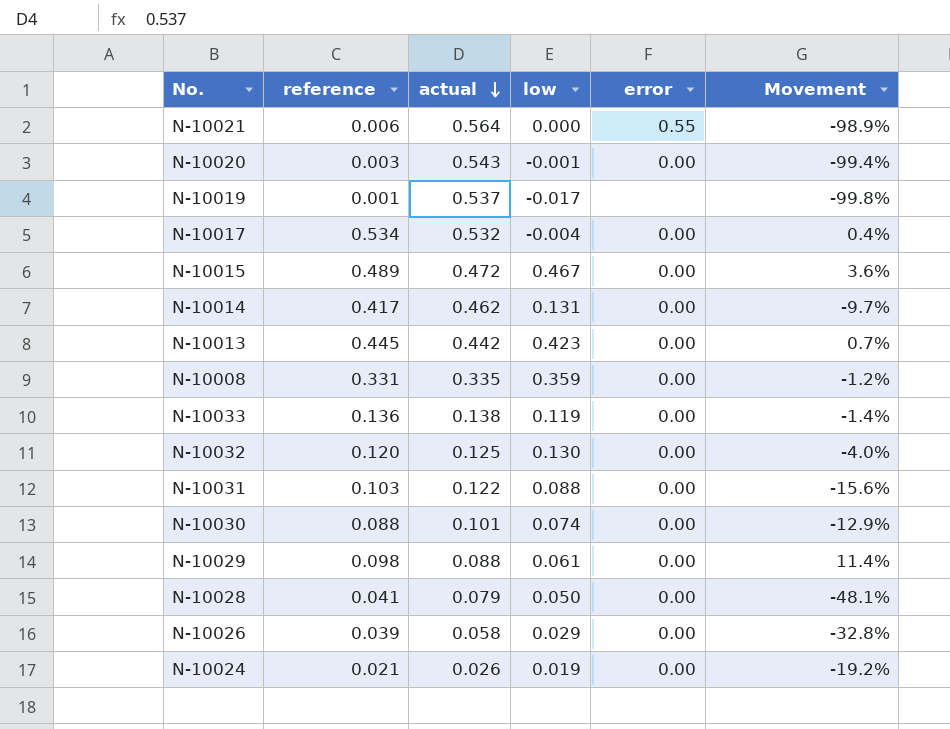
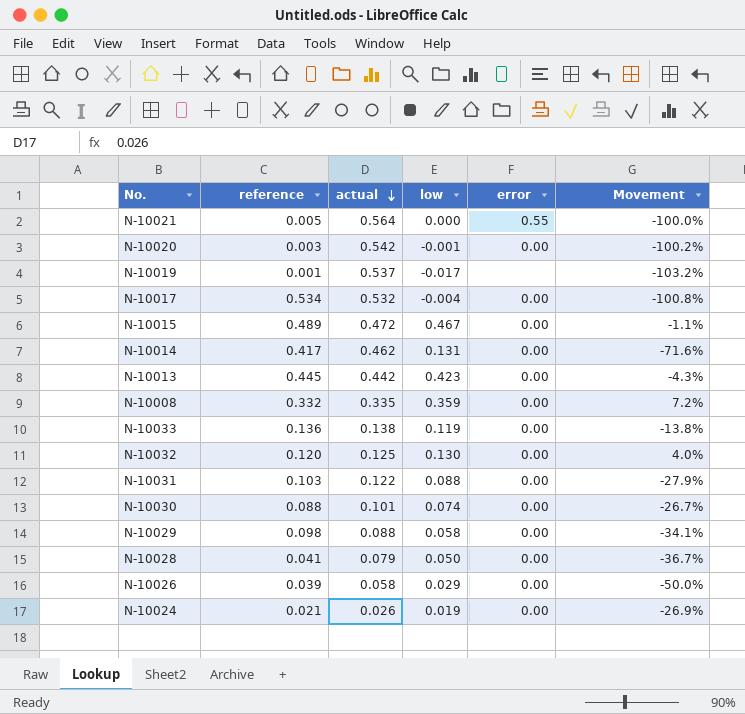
column Movement | formula: ([reference] - [actual]) / [actual] -> ([low] - [actual]) / [actual]
N-10021 | reference: 0.006 -> 0.005
N-10020 | actual: 0.543 -> 0.542
N-10008 | reference: 0.331 -> 0.332
N-10029 | low: 0.061 -> 0.058

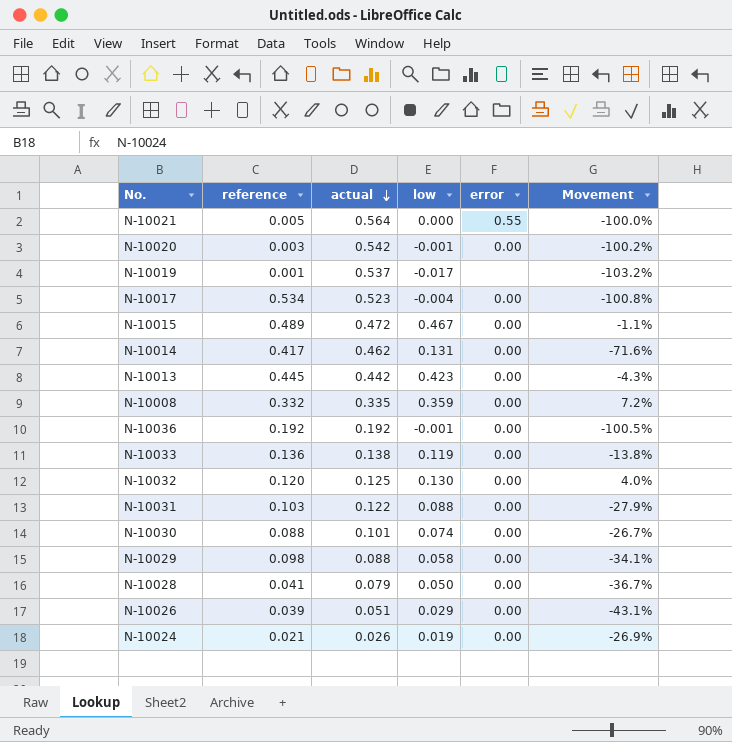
N-10017 | actual: 0.532 -> 0.523
row N-10036: none -> 0.192 | 0.192 | -0.001 | 0.00 | -100.5%
N-10026 | actual: 0.058 -> 0.051
N-10026 | Movement: -50.0% -> -43.1%

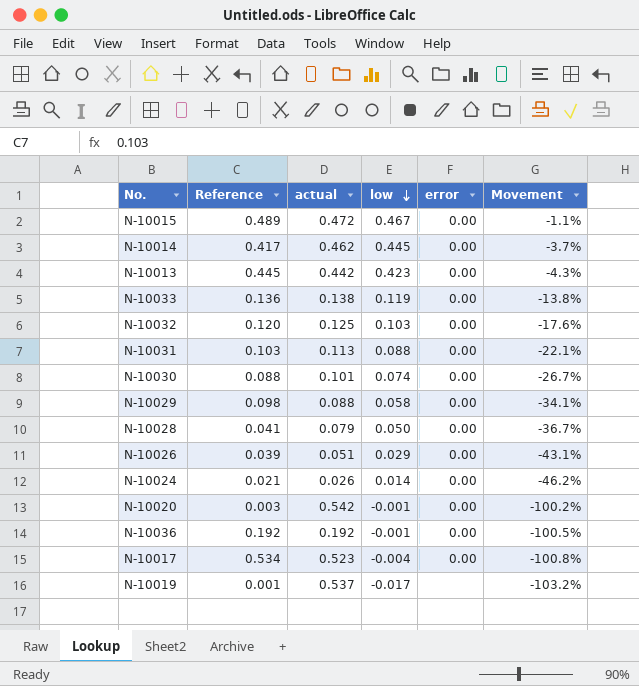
row order: actual descending -> low descending
column name: reference -> Reference
row N-10021: 0.005 | 0.564 | 0.000 | 0.55 | -100.0% -> none
row N-10008: 0.332 | 0.335 | 0.359 | 0.00 | 7.2% -> none
N-10014 | low: 0.131 -> 0.445
N-10014 | Movement: -71.6% -> -3.7%
N-10032 | low: 0.130 -> 0.103
N-10032 | Movement: 4.0% -> -17.6%
N-10031 | actual: 0.122 -> 0.113
N-10031 | Movement: -27.9% -> -22.1%
N-10024 | low: 0.019 -> 0.014
N-10024 | Movement: -26.9% -> -46.2%

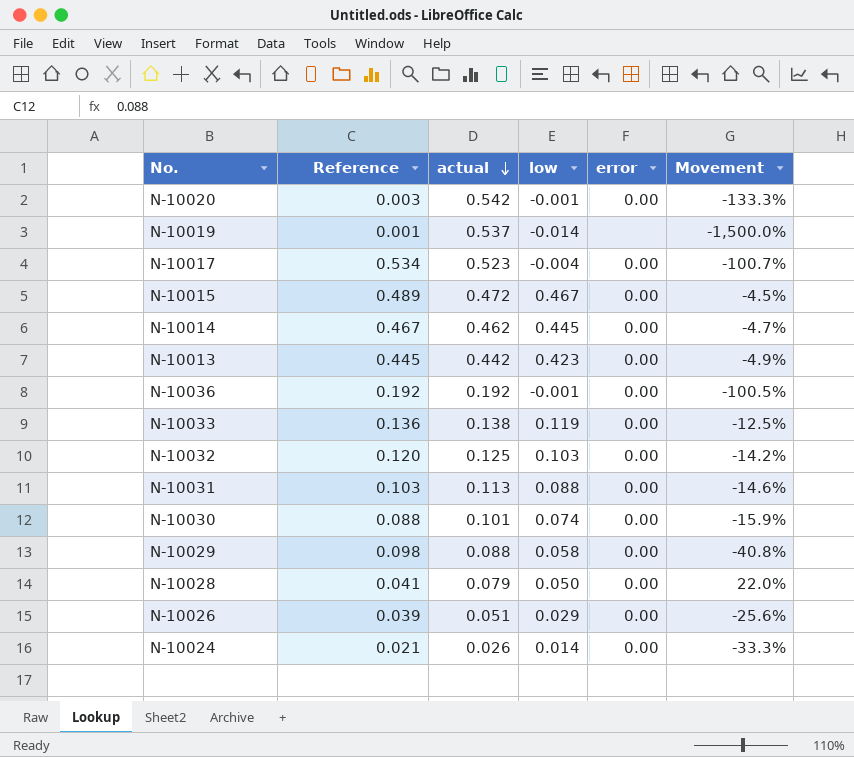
row order: low descending -> actual descending
column Movement | formula: ([low] - [actual]) / [actual] -> ([low] - [Reference]) / [Reference]
N-10019 | low: -0.017 -> -0.014
N-10014 | Reference: 0.417 -> 0.467

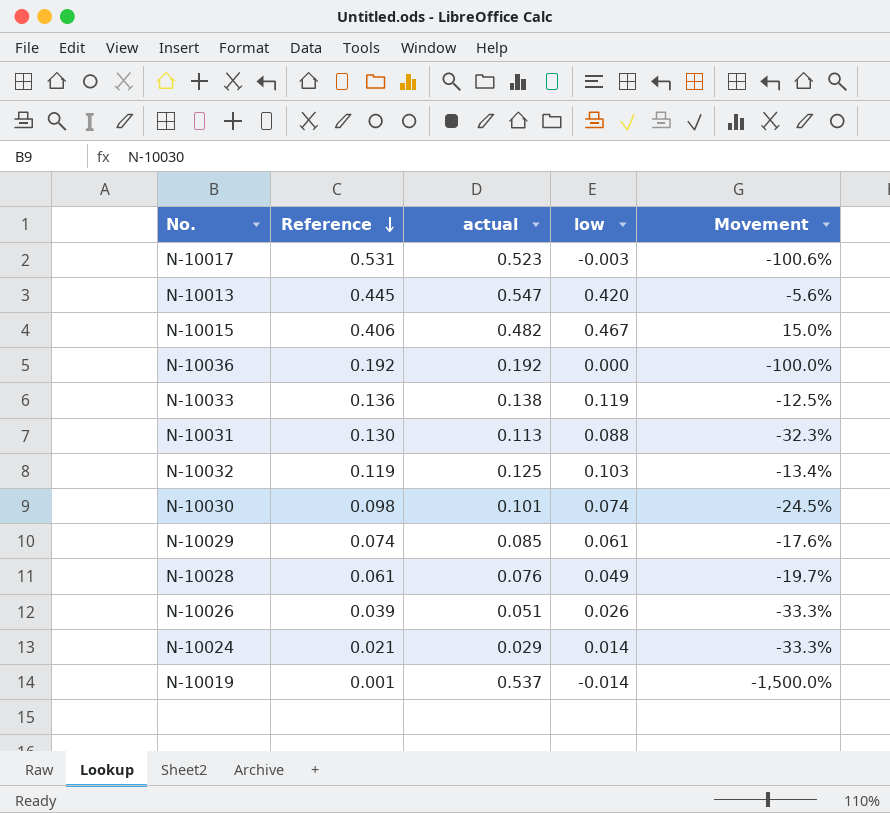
row order: actual descending -> Reference descending
column error | position: 5 -> none
row N-10020: 0.003 | 0.542 | -0.001 | 0.00 | -133.3% -> none
row N-10014: 0.467 | 0.462 | 0.445 | 0.00 | -4.7% -> none
N-10017 | Reference: 0.534 -> 0.531
N-10017 | low: -0.004 -> -0.003
N-10017 | Movement: -100.7% -> -100.6%
N-10013 | actual: 0.442 -> 0.547
N-10013 | low: 0.423 -> 0.420
N-10013 | Movement: -4.9% -> -5.6%
N-10015 | Reference: 0.489 -> 0.406
N-10015 | actual: 0.472 -> 0.482
N-10015 | Movement: -4.5% -> 15.0%
N-10036 | low: -0.001 -> 0.000
N-10036 | Movement: -100.5% -> -100.0%
N-10031 | Reference: 0.103 -> 0.130
N-10031 | Movement: -14.6% -> -32.3%
N-10032 | Reference: 0.120 -> 0.119
N-10032 | Movement: -14.2% -> -13.4%
N-10030 | Reference: 0.088 -> 0.098
N-10030 | Movement: -15.9% -> -24.5%
N-10029 | Reference: 0.098 -> 0.074
N-10029 | actual: 0.088 -> 0.085
N-10029 | low: 0.058 -> 0.061
N-10029 | Movement: -40.8% -> -17.6%
N-10028 | Reference: 0.041 -> 0.061
N-10028 | actual: 0.079 -> 0.076
N-10028 | low: 0.050 -> 0.049
N-10028 | Movement: 22.0% -> -19.7%
N-10026 | low: 0.029 -> 0.026
N-10026 | Movement: -25.6% -> -33.3%
N-10024 | actual: 0.026 -> 0.029

